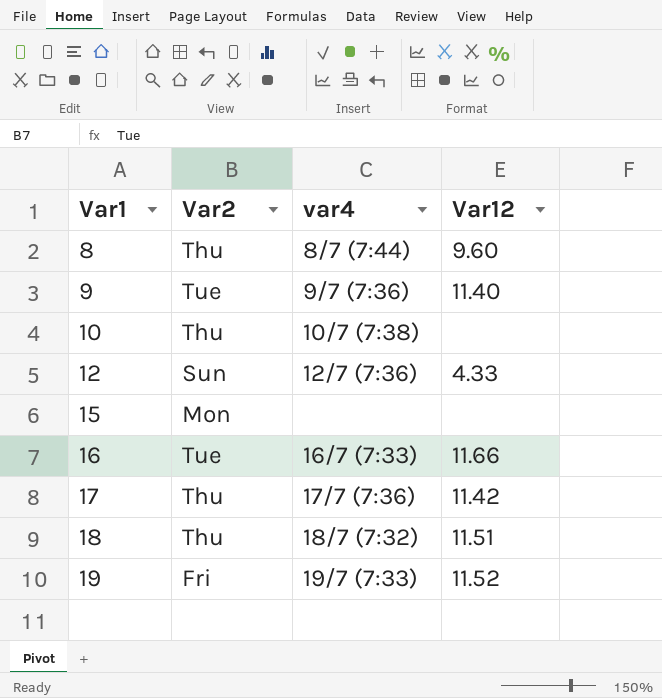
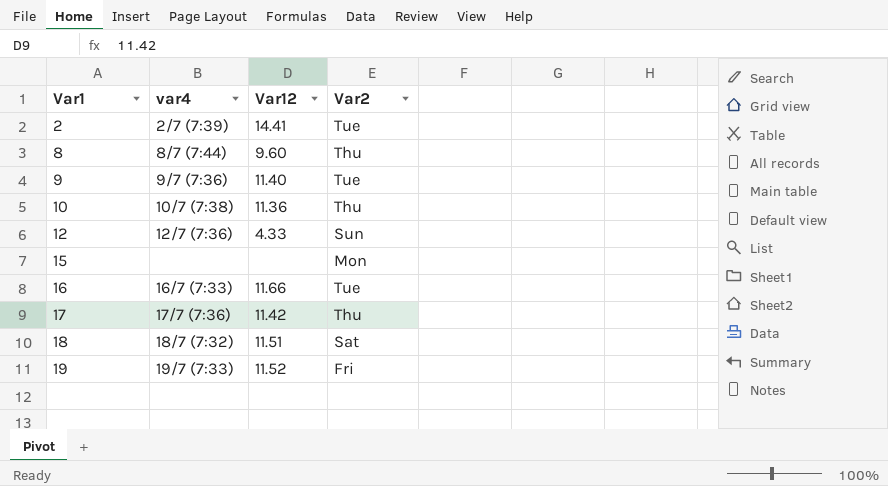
column Var2 | position: 2 -> 4
row 2: none -> 2/7 (7:39) | 14.41 | Tue
10 | Var12: none -> 11.36
18 | Var2: Thu -> Sat

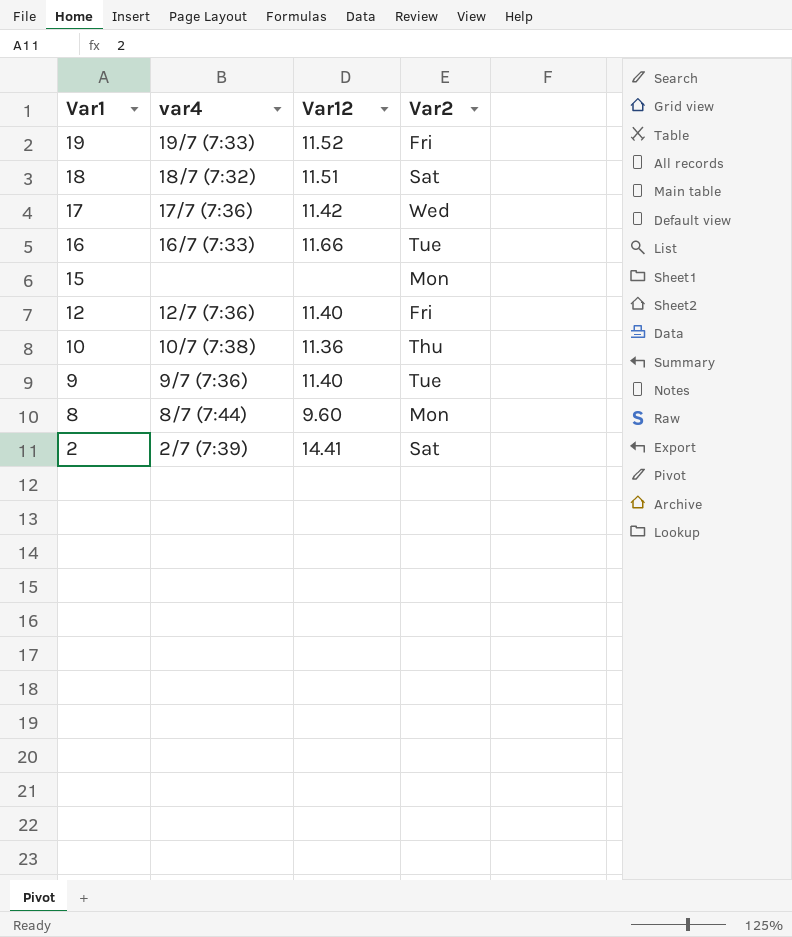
row order: Var1 ascending -> Var1 descending
17 | Var2: Thu -> Wed
12 | Var12: 4.33 -> 11.40
12 | Var2: Sun -> Fri
8 | Var2: Thu -> Mon
2 | Var2: Tue -> Sat

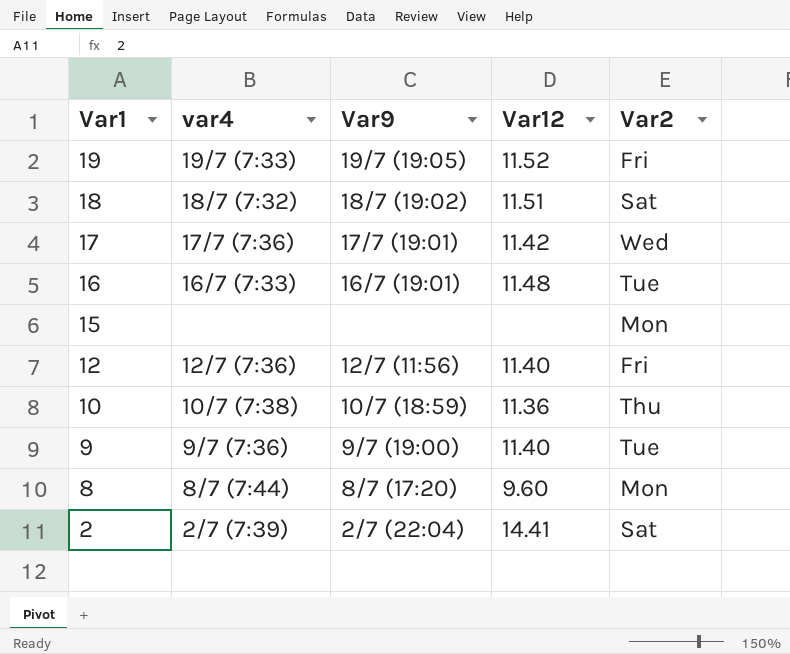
column Var9 | position: none -> 3
16 | Var12: 11.66 -> 11.48

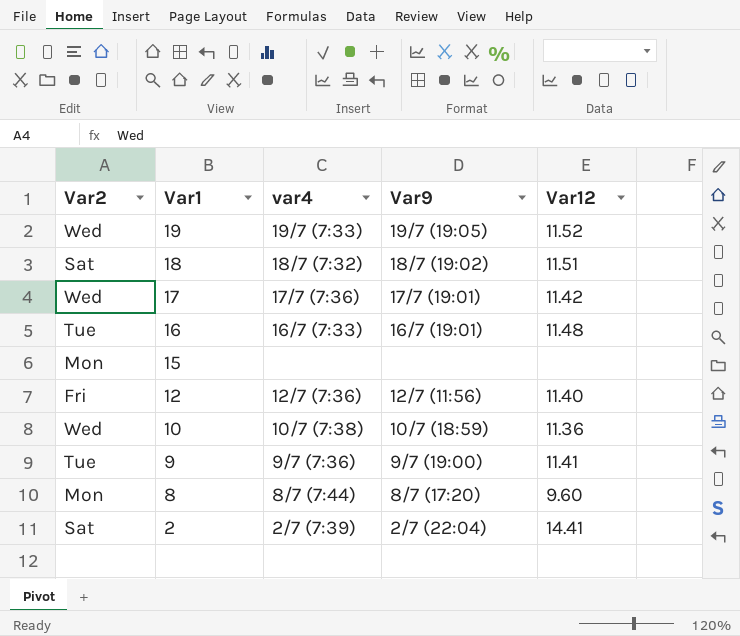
column Var2 | position: 5 -> 1
19 | Var2: Fri -> Wed
10 | Var2: Thu -> Wed
9 | Var12: 11.40 -> 11.41

